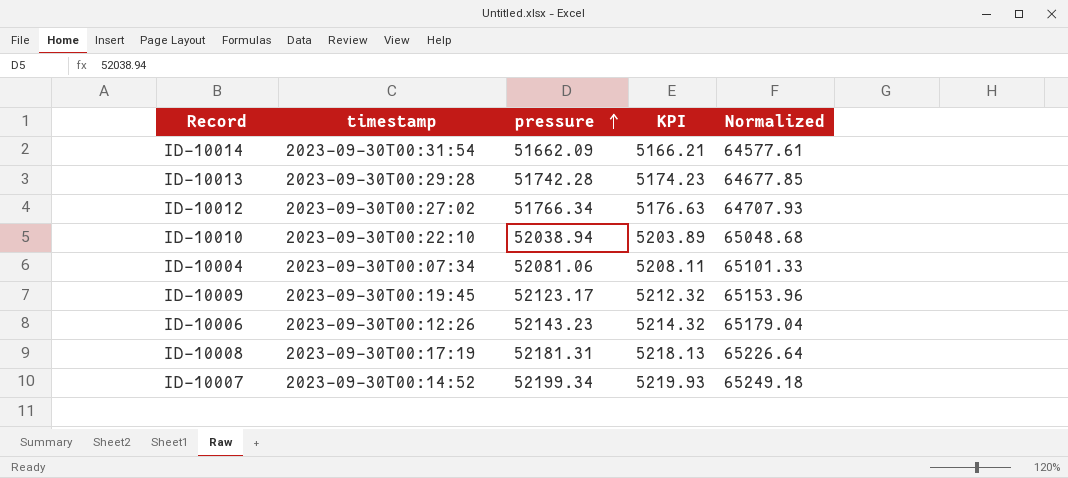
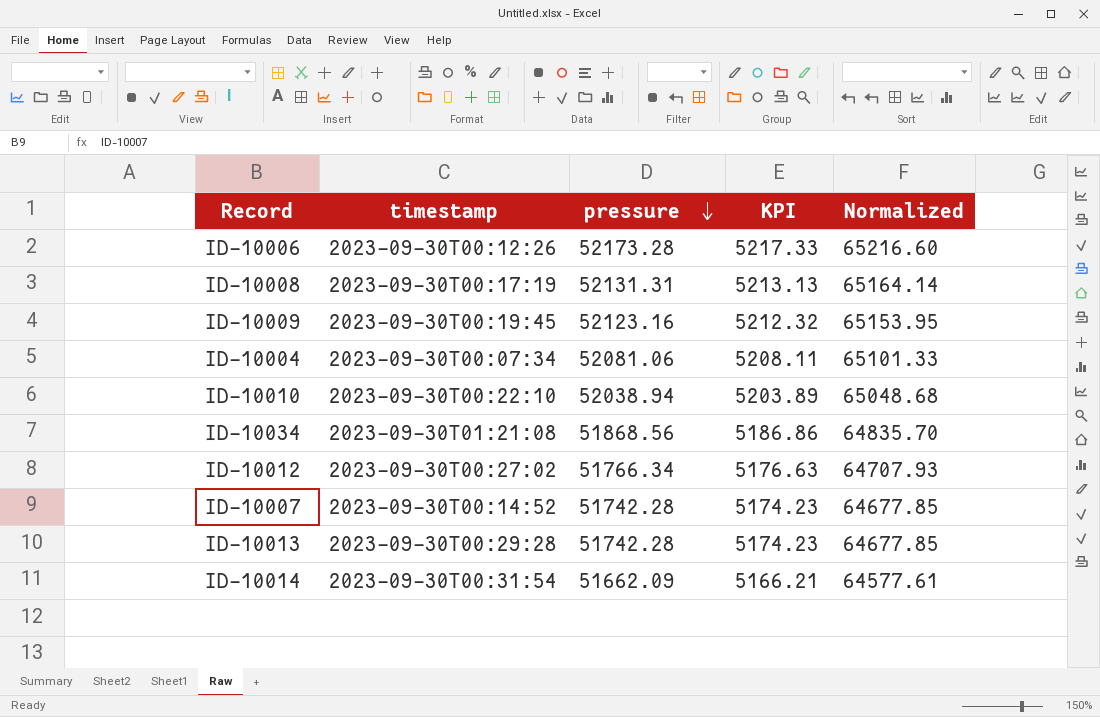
row order: pressure ascending -> pressure descending
ID-10006 | pressure: 52143.23 -> 52173.28
ID-10006 | KPI: 5214.32 -> 5217.33
ID-10006 | Normalized: 65179.04 -> 65216.60
ID-10008 | pressure: 52181.31 -> 52131.31
ID-10008 | KPI: 5218.13 -> 5213.13
ID-10008 | Normalized: 65226.64 -> 65164.14
ID-10009 | pressure: 52123.17 -> 52123.16
ID-10009 | Normalized: 65153.96 -> 65153.95
row ID-10034: none -> 2023-09-30T01:21:08 | 51868.56 | 5186.86 | 64835.70
ID-10007 | pressure: 52199.34 -> 51742.28
ID-10007 | KPI: 5219.93 -> 5174.23
ID-10007 | Normalized: 65249.18 -> 64677.85

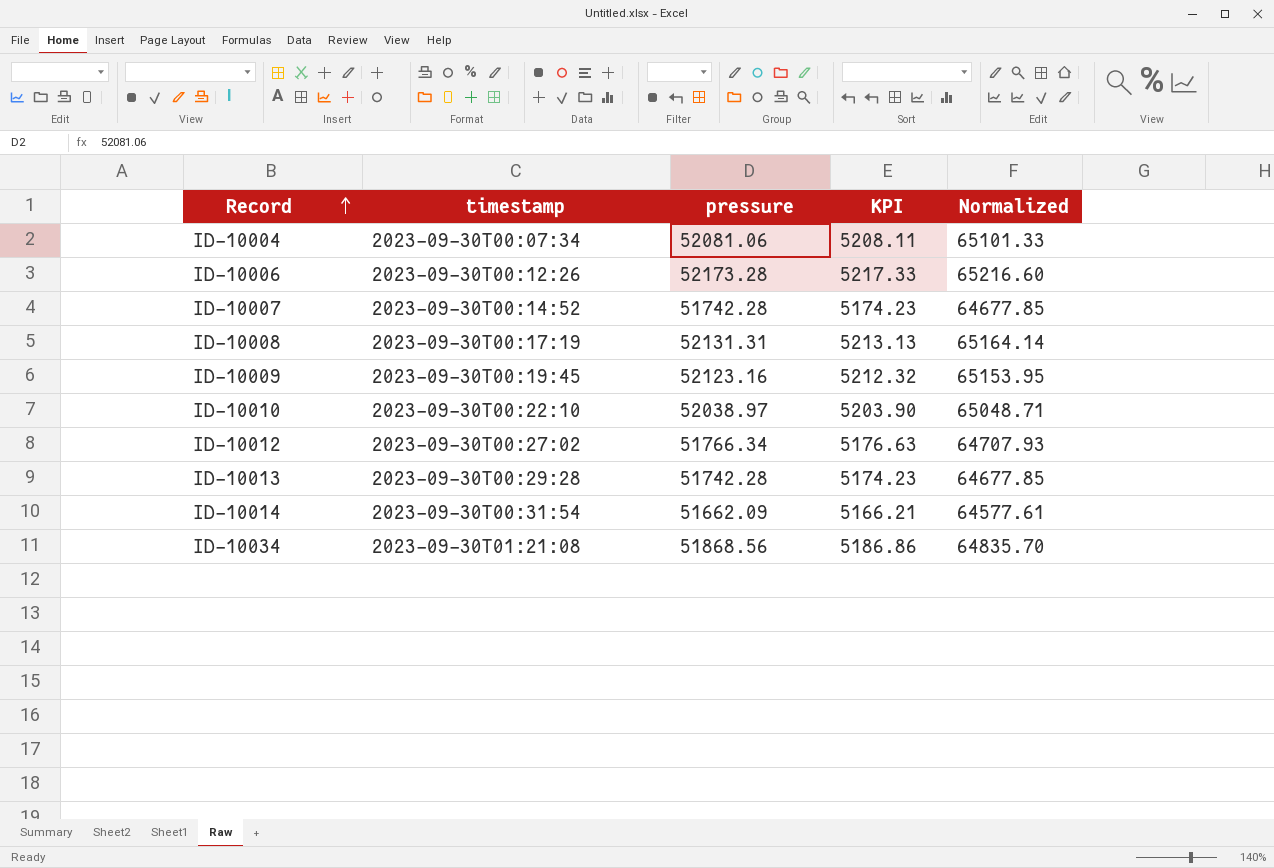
row order: pressure descending -> Record ascending
ID-10010 | pressure: 52038.94 -> 52038.97
ID-10010 | KPI: 5203.89 -> 5203.90
ID-10010 | Normalized: 65048.68 -> 65048.71

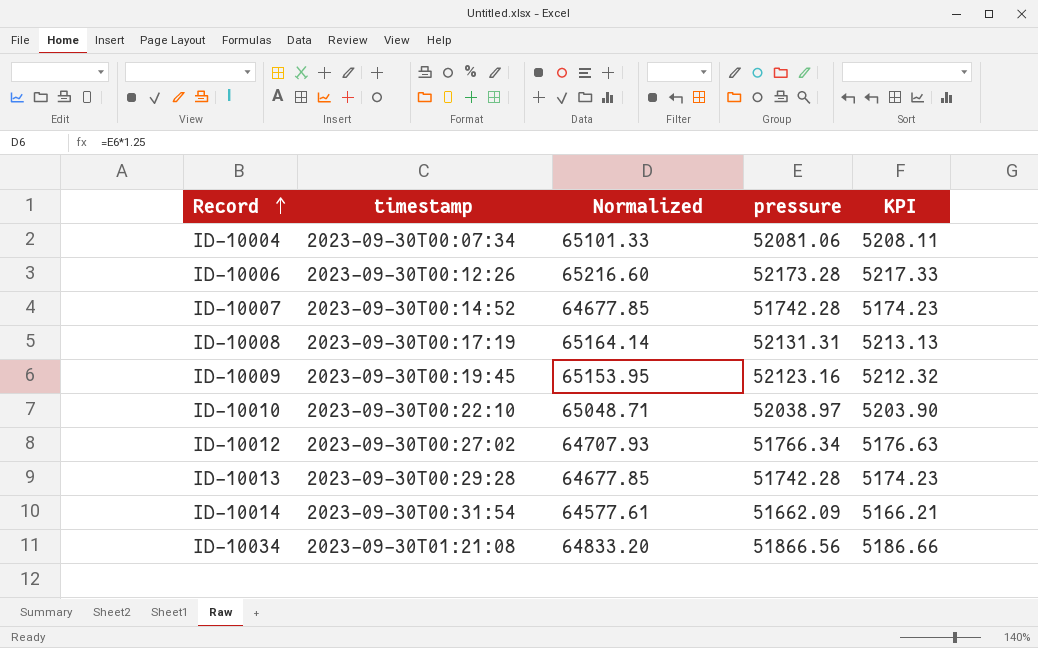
column Normalized | position: 5 -> 3
ID-10034 | Normalized: 64835.70 -> 64833.20
ID-10034 | pressure: 51868.56 -> 51866.56
ID-10034 | KPI: 5186.86 -> 5186.66

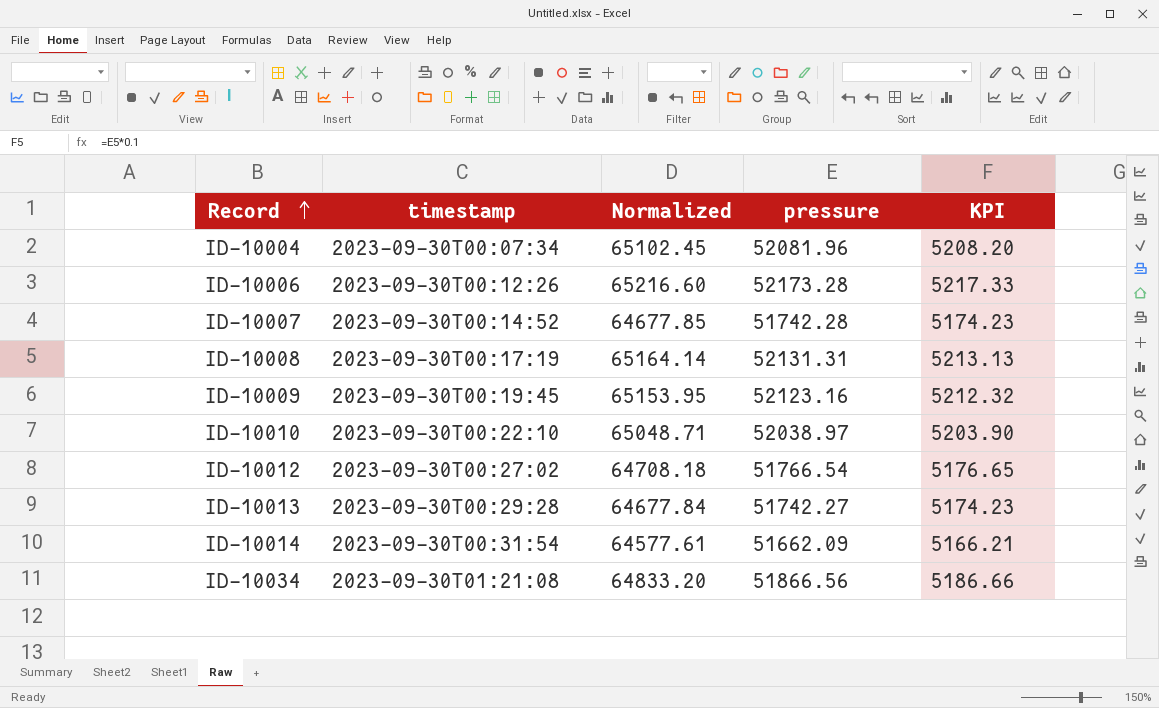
ID-10004 | Normalized: 65101.33 -> 65102.45
ID-10004 | pressure: 52081.06 -> 52081.96
ID-10004 | KPI: 5208.11 -> 5208.20
ID-10012 | Normalized: 64707.93 -> 64708.18
ID-10012 | pressure: 51766.34 -> 51766.54
ID-10012 | KPI: 5176.63 -> 5176.65
ID-10013 | Normalized: 64677.85 -> 64677.84
ID-10013 | pressure: 51742.28 -> 51742.27

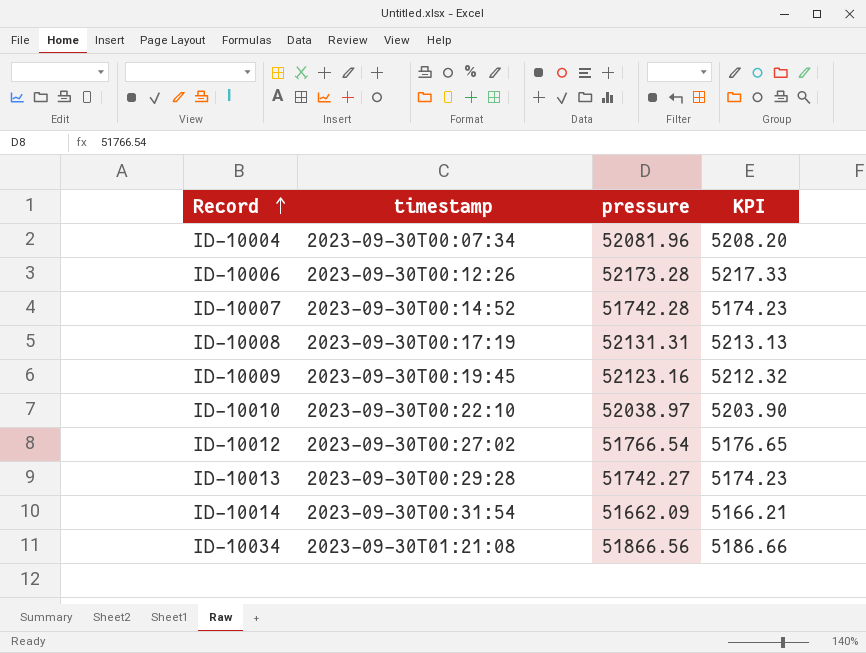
column Normalized | formula: [pressure] * 1.25 -> none

